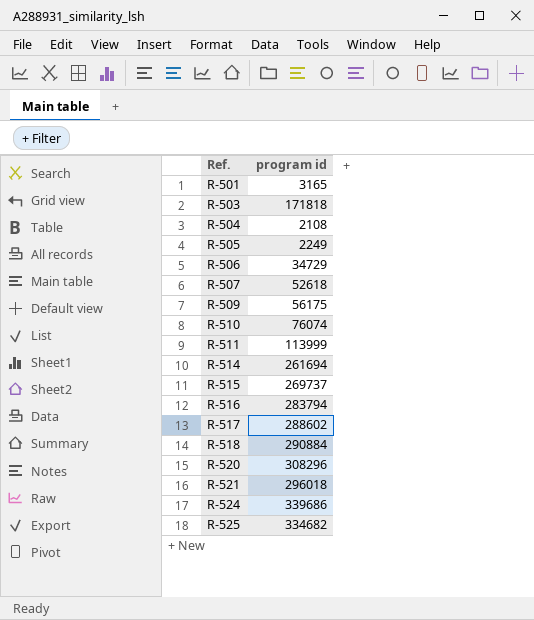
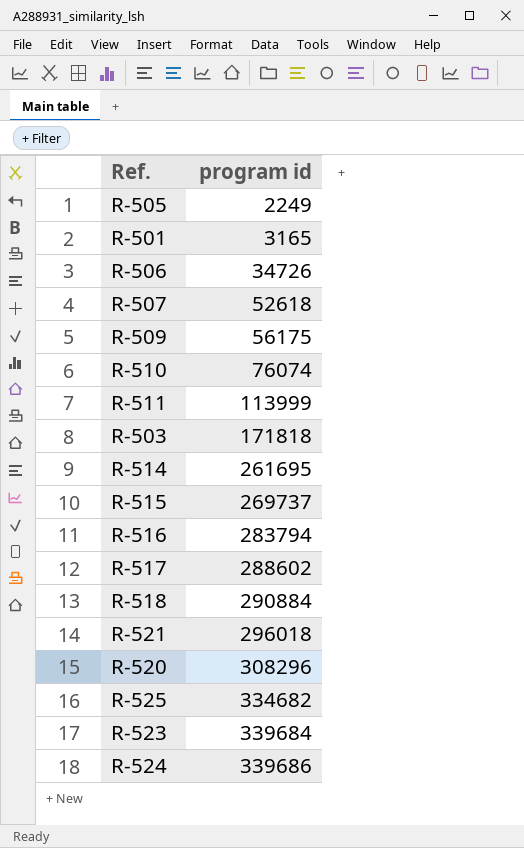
row order: Ref. ascending -> program id ascending
row R-504: 2108 -> none
R-506 | program id: 34729 -> 34726
R-514 | program id: 261694 -> 261695
row R-523: none -> 339684

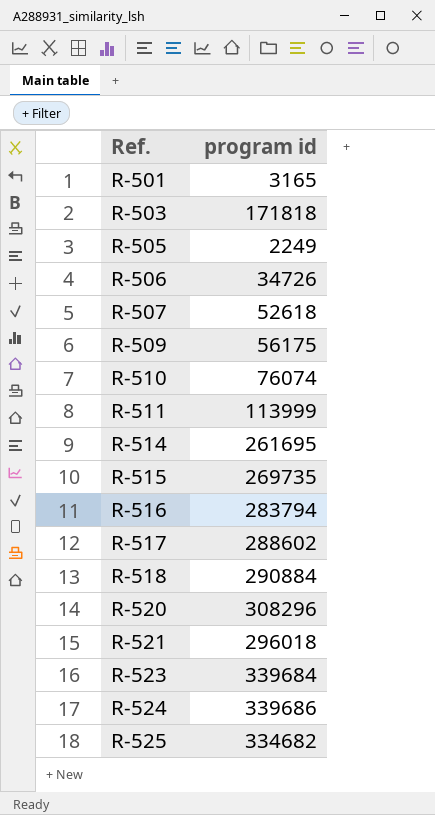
row order: program id ascending -> Ref. ascending
R-515 | program id: 269737 -> 269735

